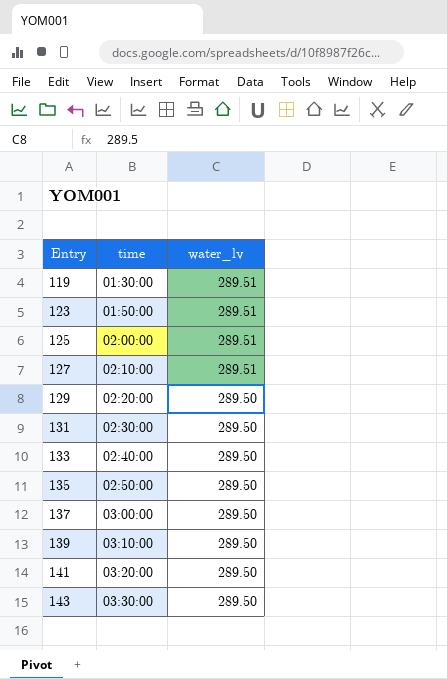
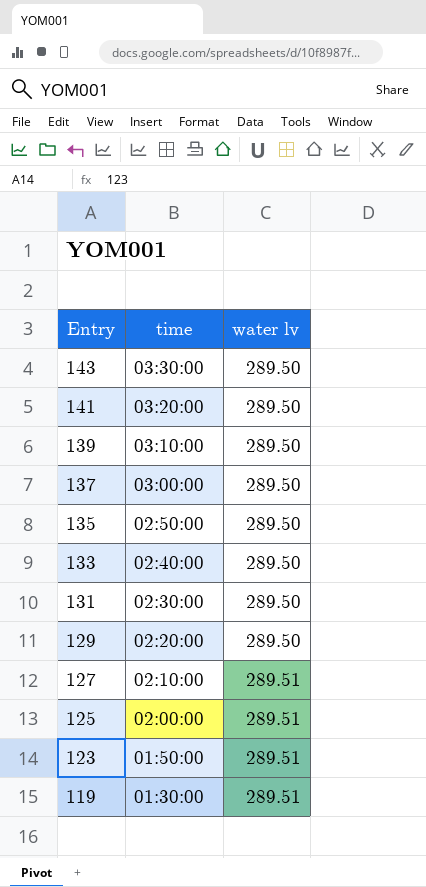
row order: Entry ascending -> Entry descending
column name: water_lv -> water lv

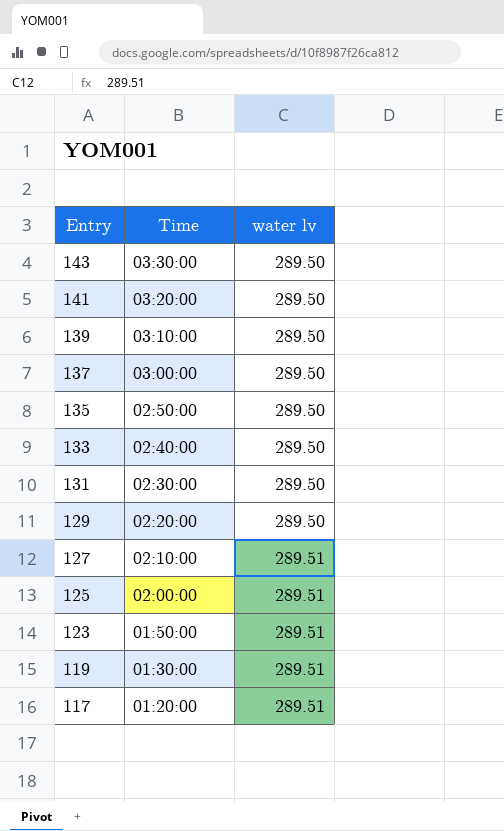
column name: time -> Time
row 117: none -> 01:20:00 | 289.51

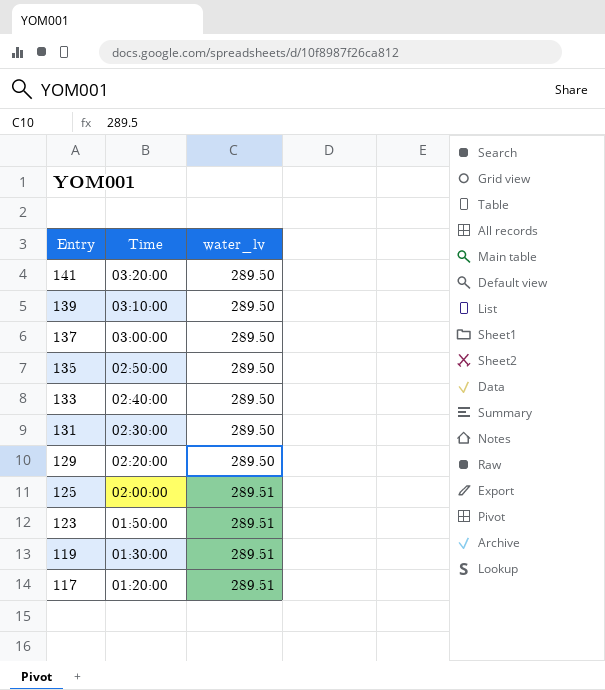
column name: water lv -> water_lv
row 143: 03:30:00 | 289.50 -> none
row 127: 02:10:00 | 289.51 -> none

